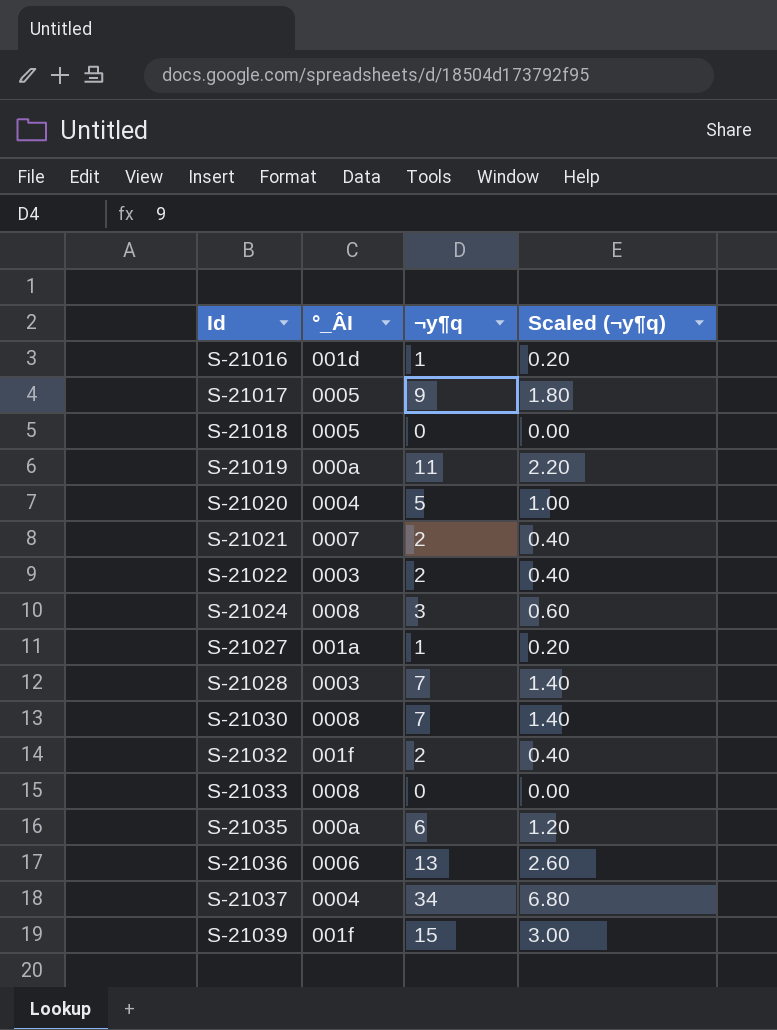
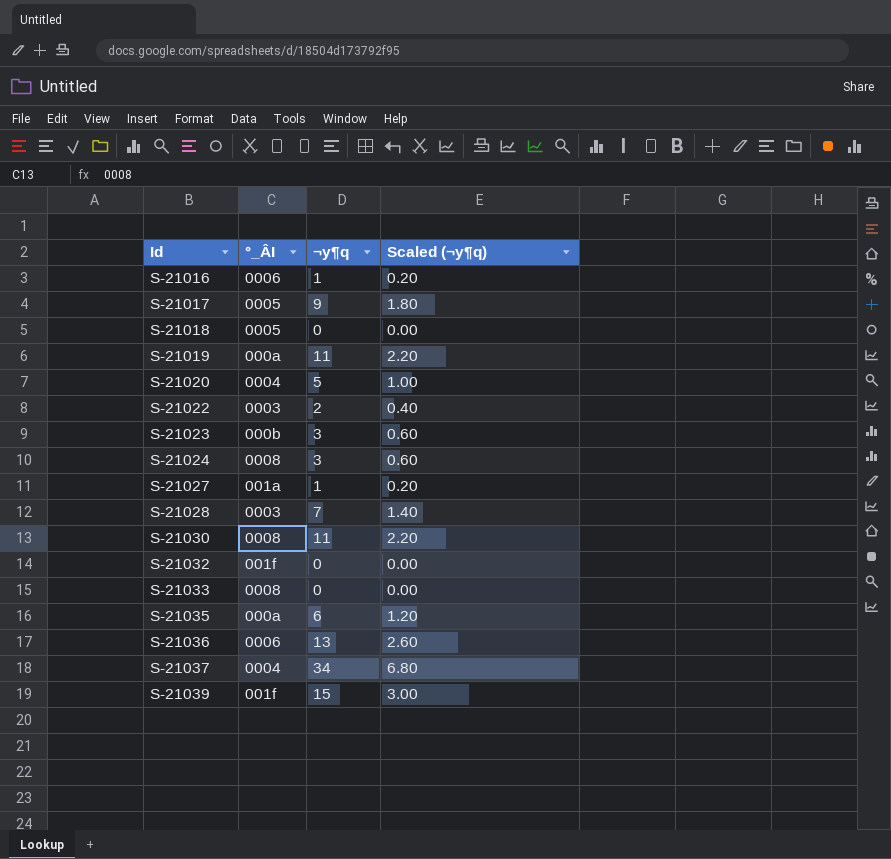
row S-21021: 0007 | 2 | 0.40 -> none
S-21016 | °_ÂI: 001d -> 0006
row S-21023: none -> 000b | 3 | 0.60
S-21030 | ¬y¶q: 7 -> 11
S-21030 | Scaled (¬y¶q): 1.40 -> 2.20
S-21032 | ¬y¶q: 2 -> 0
S-21032 | Scaled (¬y¶q): 0.40 -> 0.00

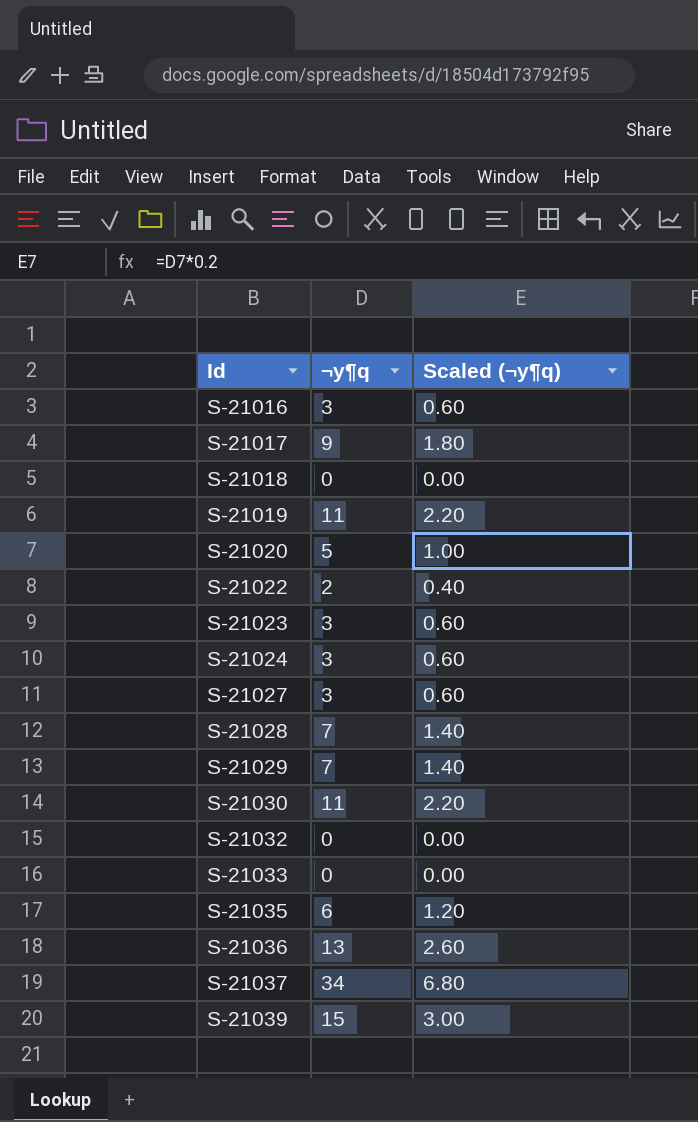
column °_ÂI | position: 2 -> none
S-21016 | ¬y¶q: 1 -> 3
S-21016 | Scaled (¬y¶q): 0.20 -> 0.60
S-21027 | ¬y¶q: 1 -> 3
S-21027 | Scaled (¬y¶q): 0.20 -> 0.60
row S-21029: none -> 7 | 1.40

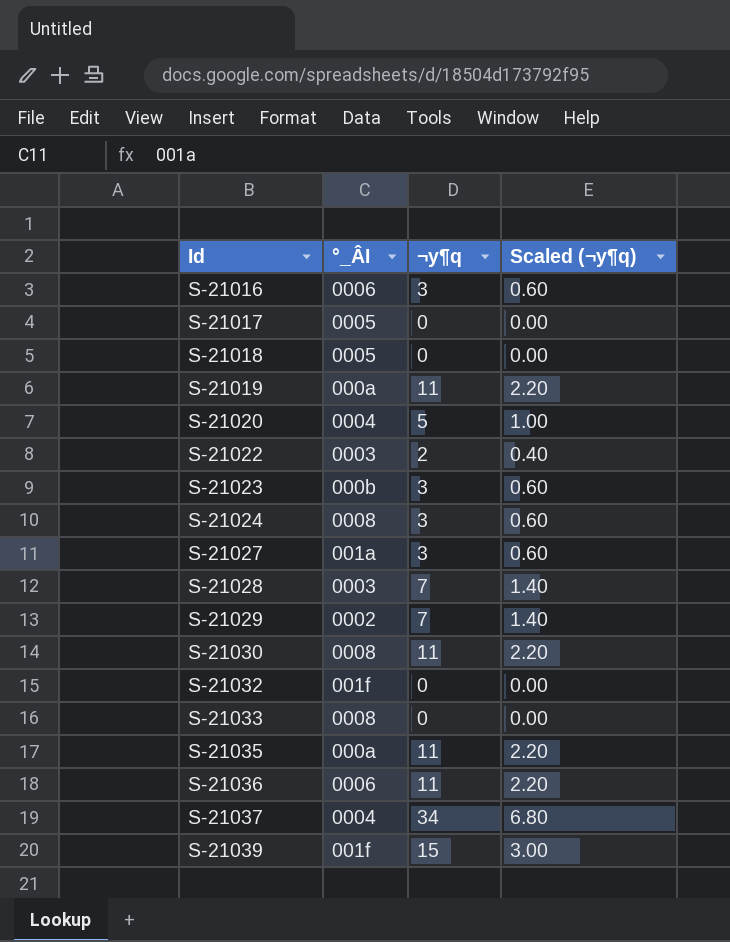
column °_ÂI | position: none -> 2
S-21017 | ¬y¶q: 9 -> 0
S-21017 | Scaled (¬y¶q): 1.80 -> 0.00
S-21035 | ¬y¶q: 6 -> 11
S-21035 | Scaled (¬y¶q): 1.20 -> 2.20
S-21036 | ¬y¶q: 13 -> 11
S-21036 | Scaled (¬y¶q): 2.60 -> 2.20

